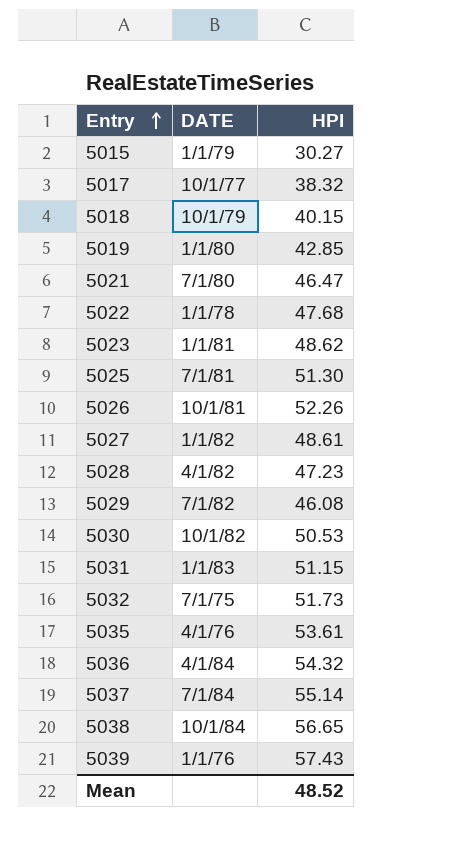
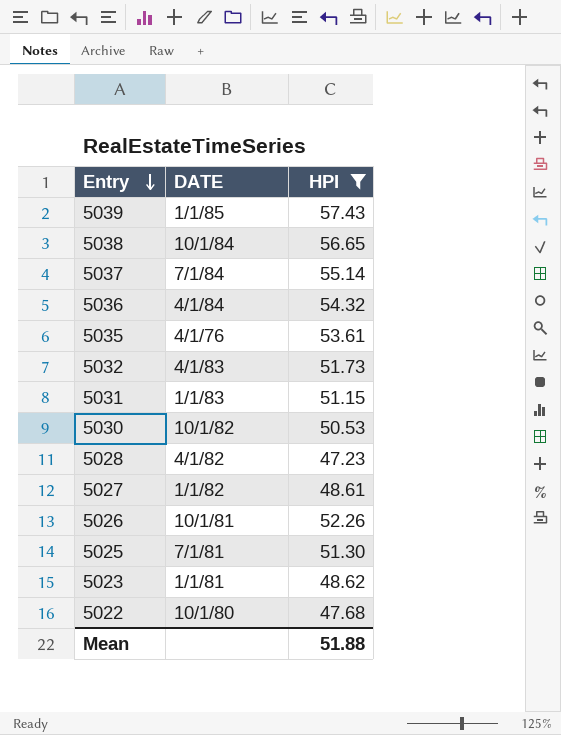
filter: none -> HPI >= 47.23
row order: Entry ascending -> Entry descending
5039 | DATE: 1/1/76 -> 1/1/85
5032 | DATE: 7/1/75 -> 4/1/83
5022 | DATE: 1/1/78 -> 10/1/80
Mean | HPI: 48.52 -> 51.88

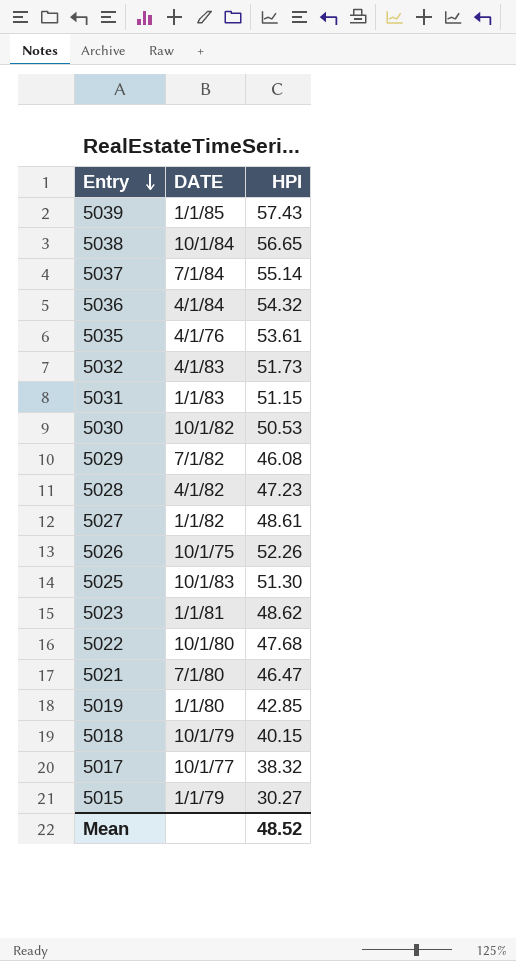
filter: HPI >= 47.23 -> none
5026 | DATE: 10/1/81 -> 10/1/75
5025 | DATE: 7/1/81 -> 10/1/83
Mean | HPI: 51.88 -> 48.52

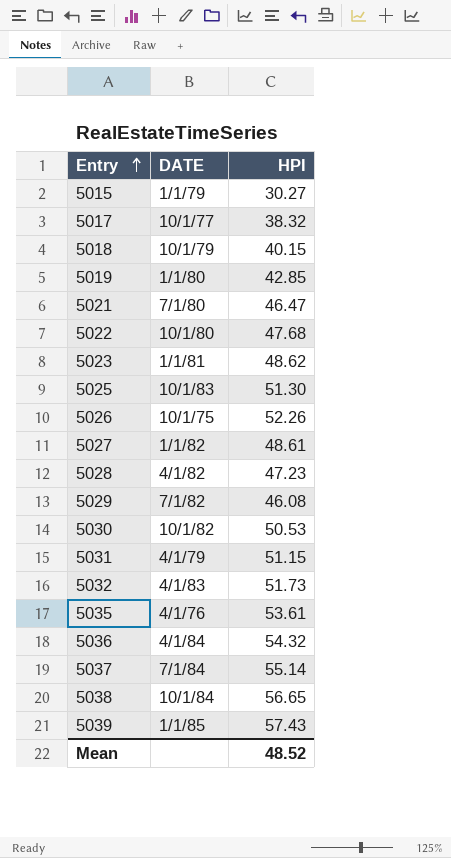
row order: Entry descending -> Entry ascending
5031 | DATE: 1/1/83 -> 4/1/79

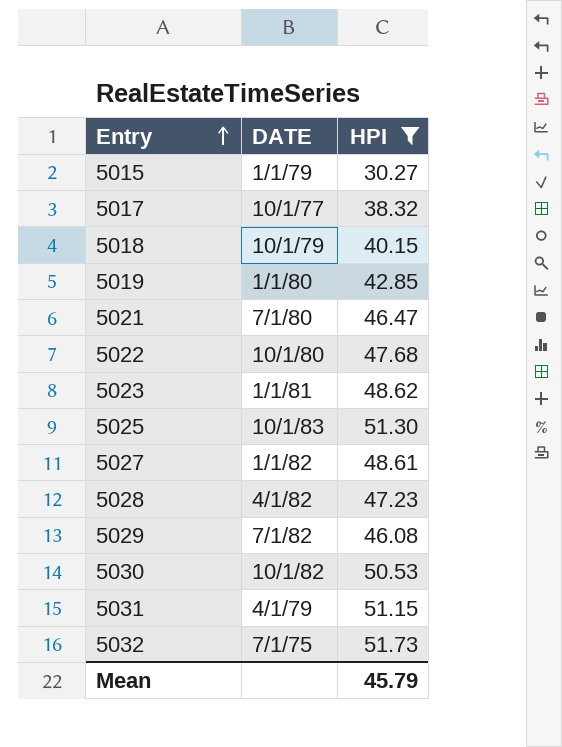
filter: none -> HPI <= 51.73
5032 | DATE: 4/1/83 -> 7/1/75
Mean | HPI: 48.52 -> 45.79

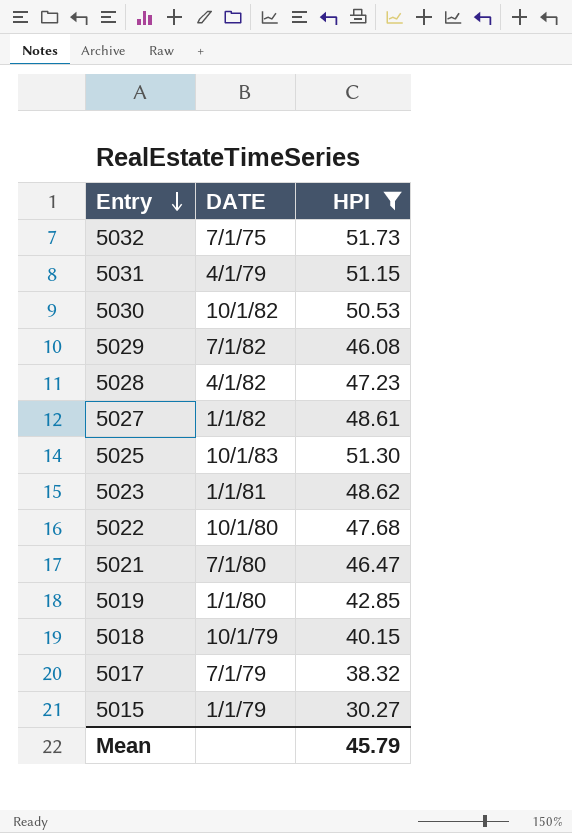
row order: Entry ascending -> Entry descending
5017 | DATE: 10/1/77 -> 7/1/79

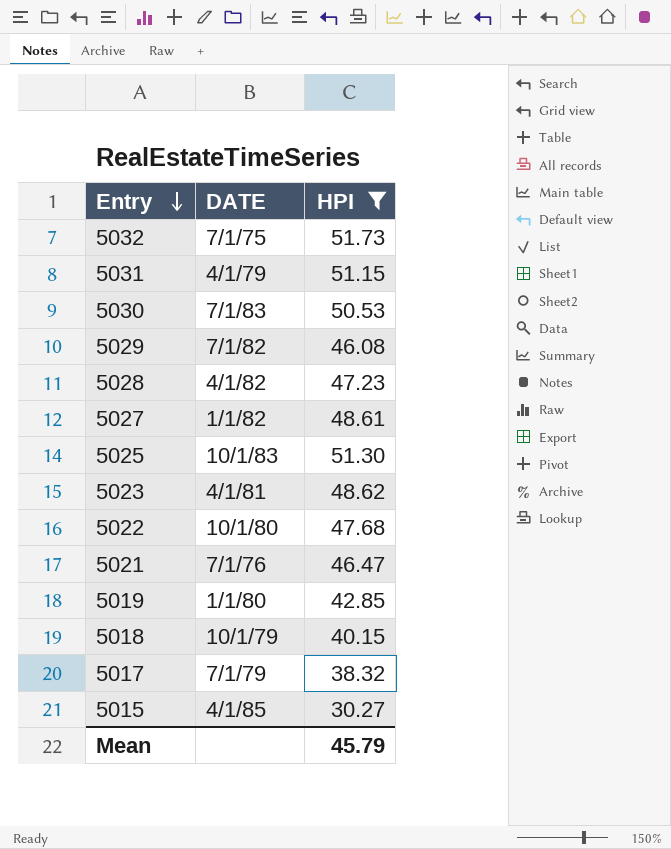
5030 | DATE: 10/1/82 -> 7/1/83
5023 | DATE: 1/1/81 -> 4/1/81
5021 | DATE: 7/1/80 -> 7/1/76
5015 | DATE: 1/1/79 -> 4/1/85

